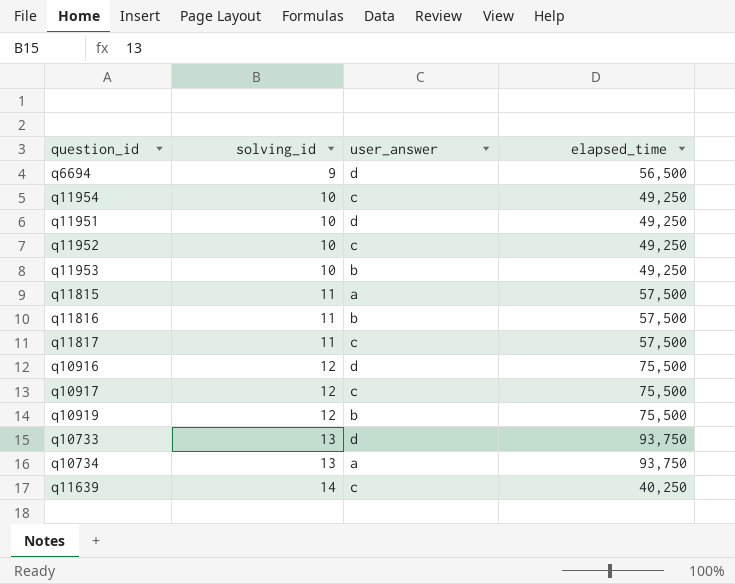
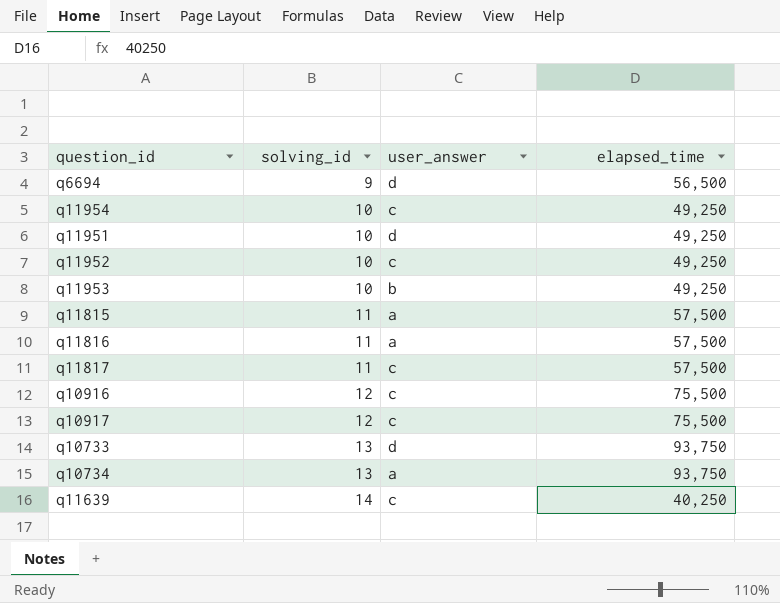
row q10919: 12 | b | 75,500 -> none
q11816 | user_answer: b -> a
q10916 | user_answer: d -> c

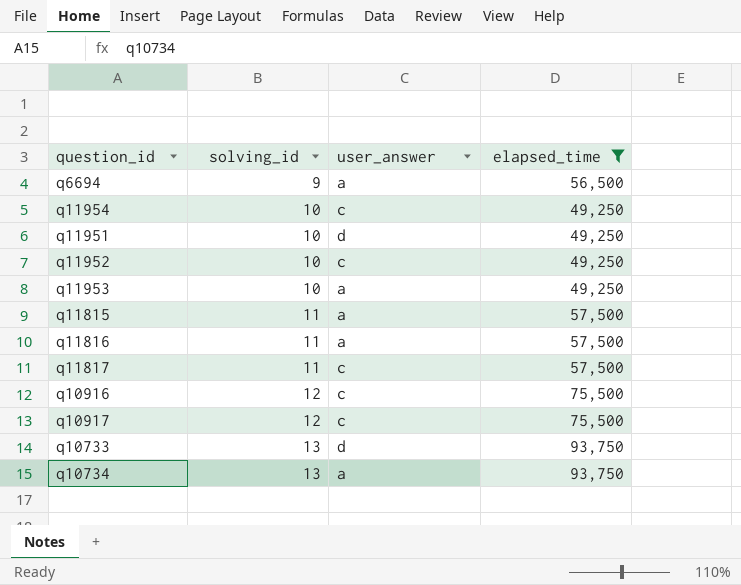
filter: none -> elapsed_time != 40,250
q6694 | user_answer: d -> a
q11953 | user_answer: b -> a

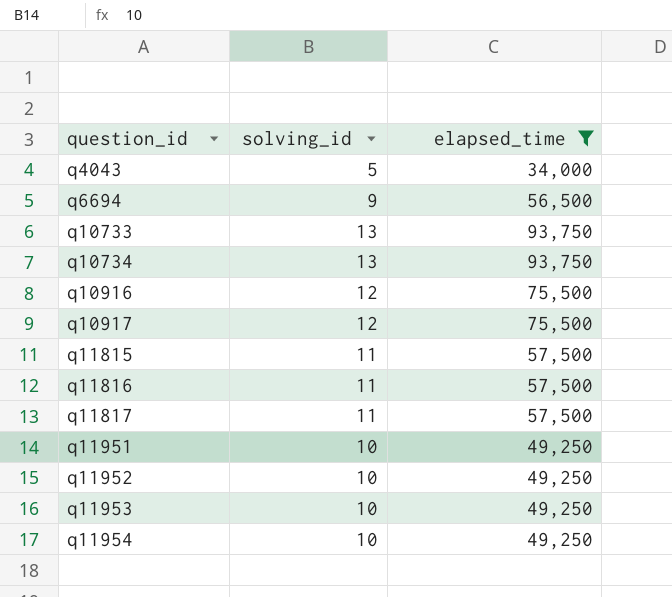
row order: solving_id ascending -> question_id ascending
column user_answer | position: 3 -> none
row q4043: none -> 5 | 34,000

